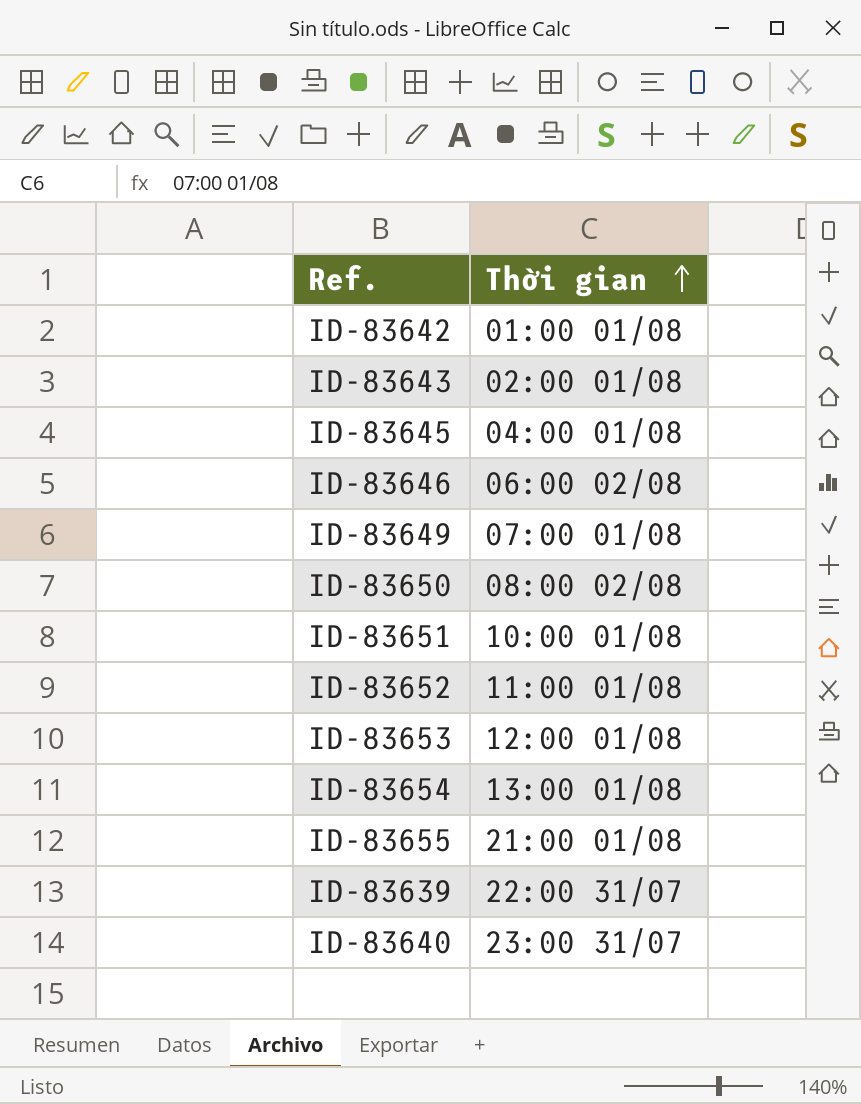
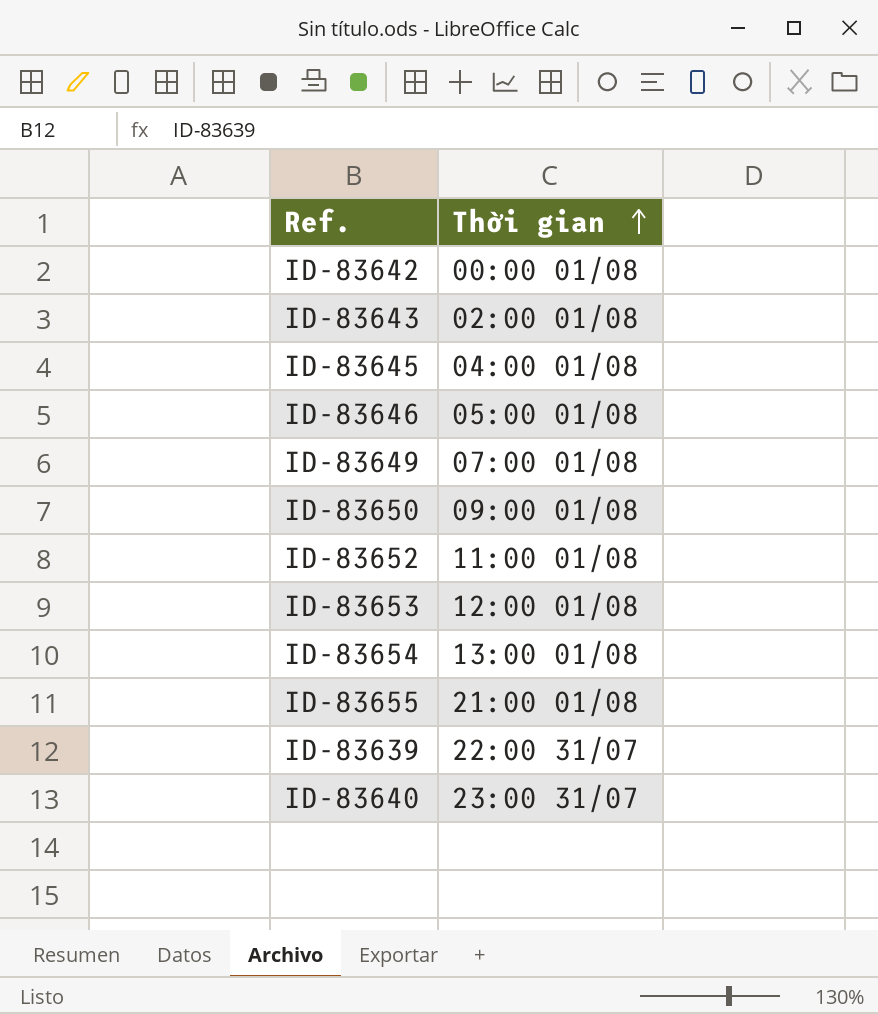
row ID-83651: 10:00 01/08 -> none
ID-83642 | Thời gian: 01:00 01/08 -> 00:00 01/08
ID-83646 | Thời gian: 06:00 02/08 -> 05:00 01/08
ID-83650 | Thời gian: 08:00 02/08 -> 09:00 01/08

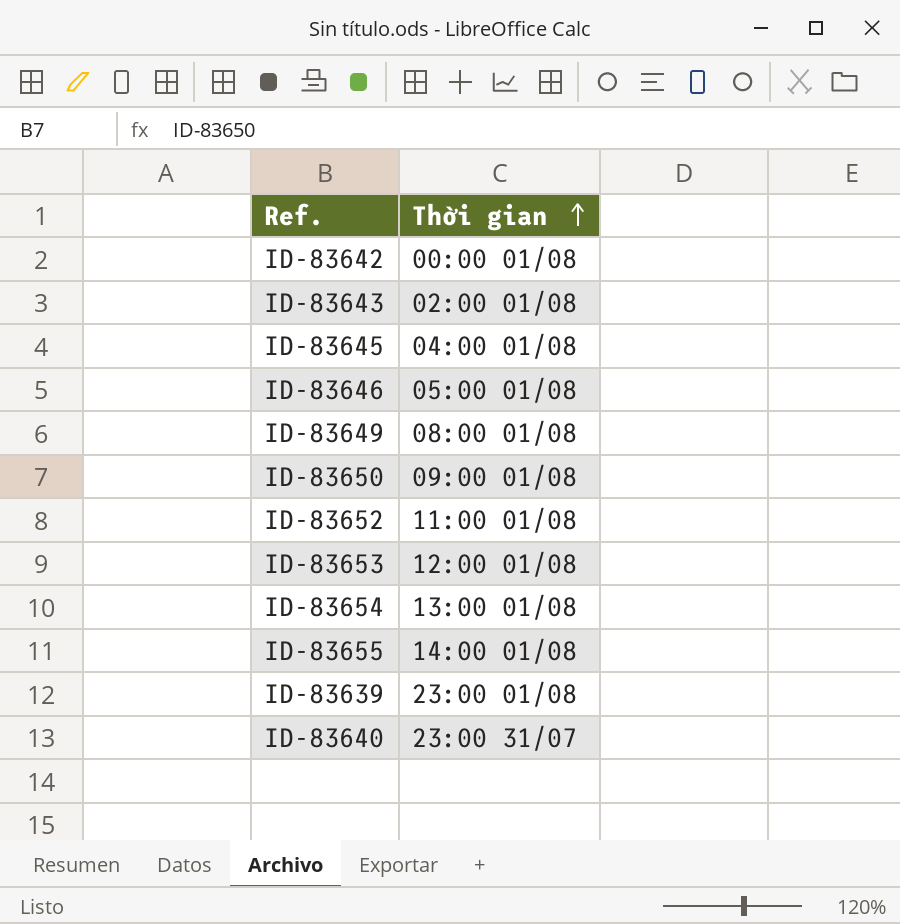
ID-83649 | Thời gian: 07:00 01/08 -> 08:00 01/08
ID-83655 | Thời gian: 21:00 01/08 -> 14:00 01/08
ID-83639 | Thời gian: 22:00 31/07 -> 23:00 01/08

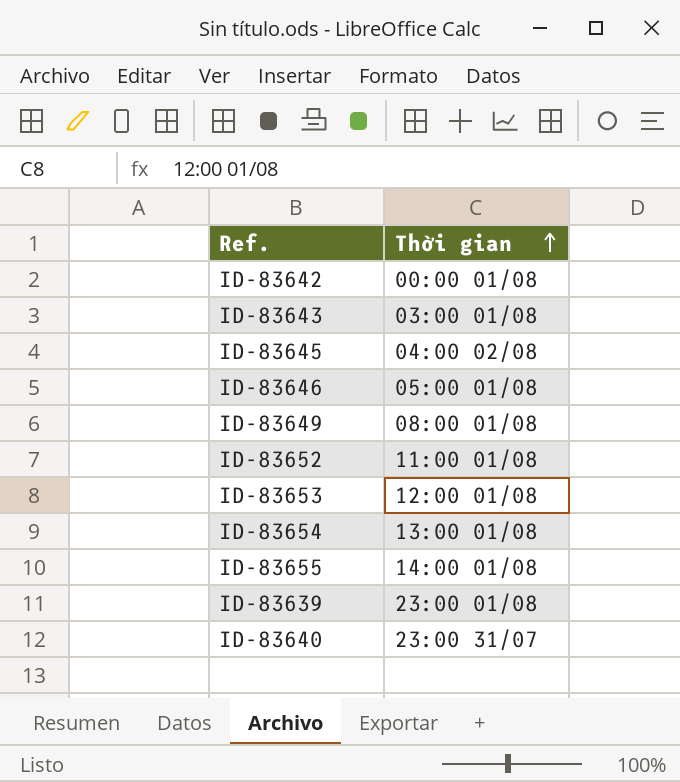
row ID-83650: 09:00 01/08 -> none
ID-83643 | Thời gian: 02:00 01/08 -> 03:00 01/08
ID-83645 | Thời gian: 04:00 01/08 -> 04:00 02/08

